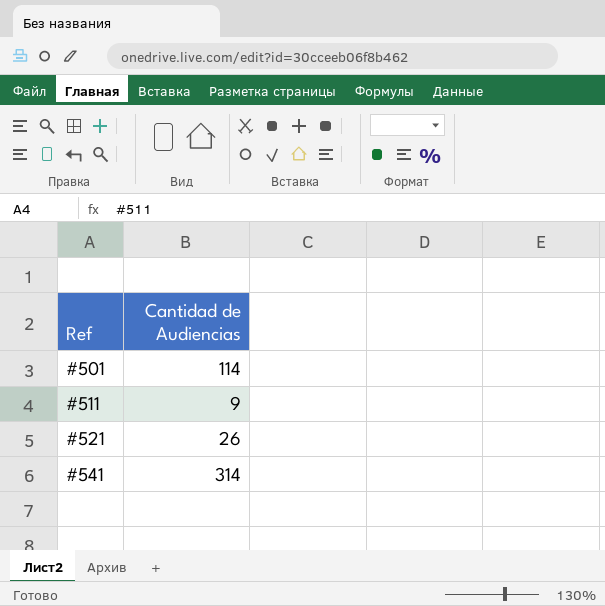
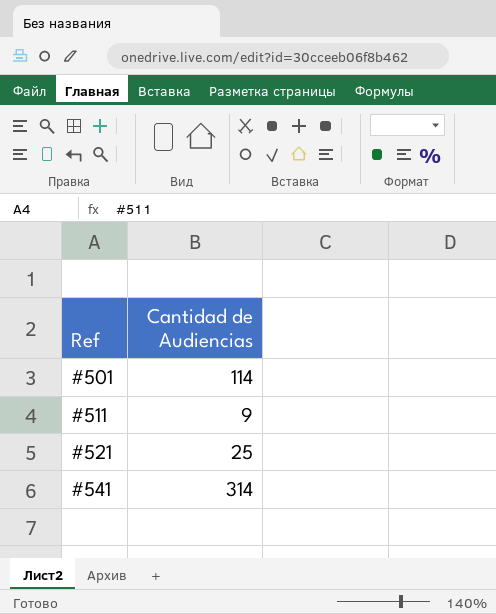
#521 | Cantidad de Audiencias: 26 -> 25

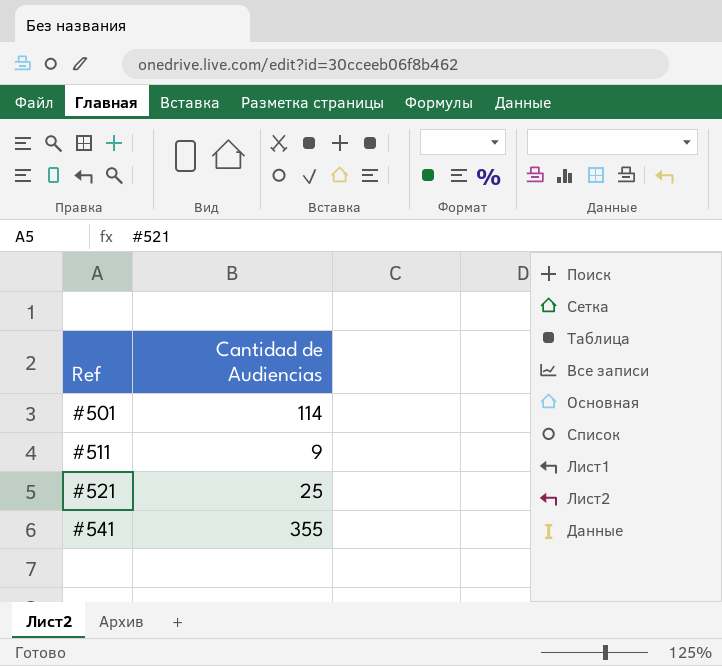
#541 | Cantidad de Audiencias: 314 -> 355

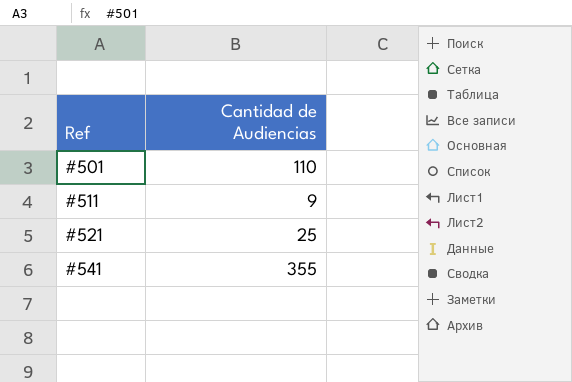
#501 | Cantidad de Audiencias: 114 -> 110

